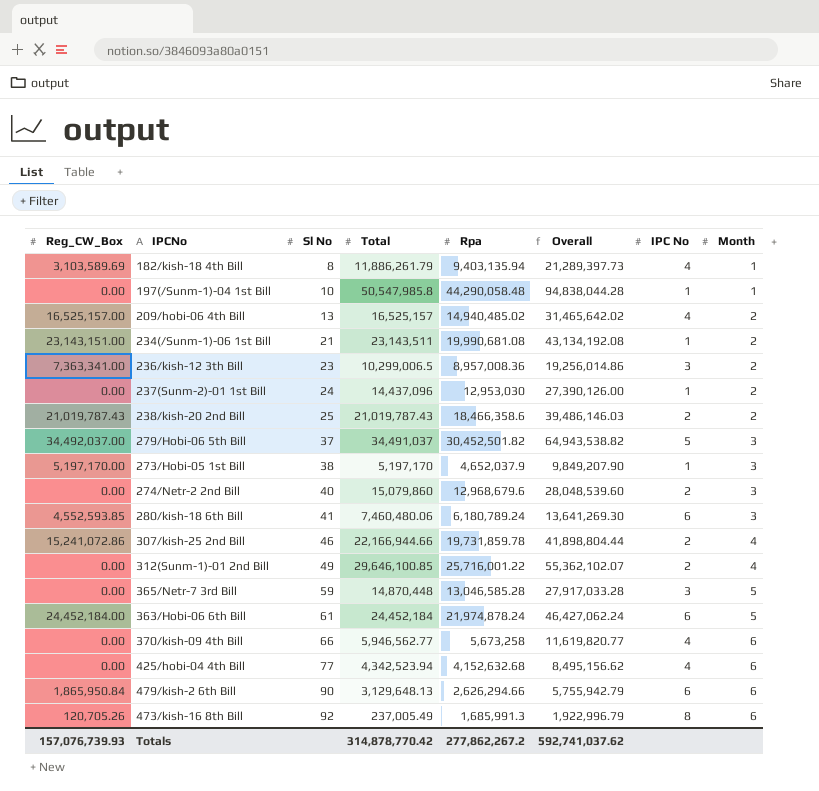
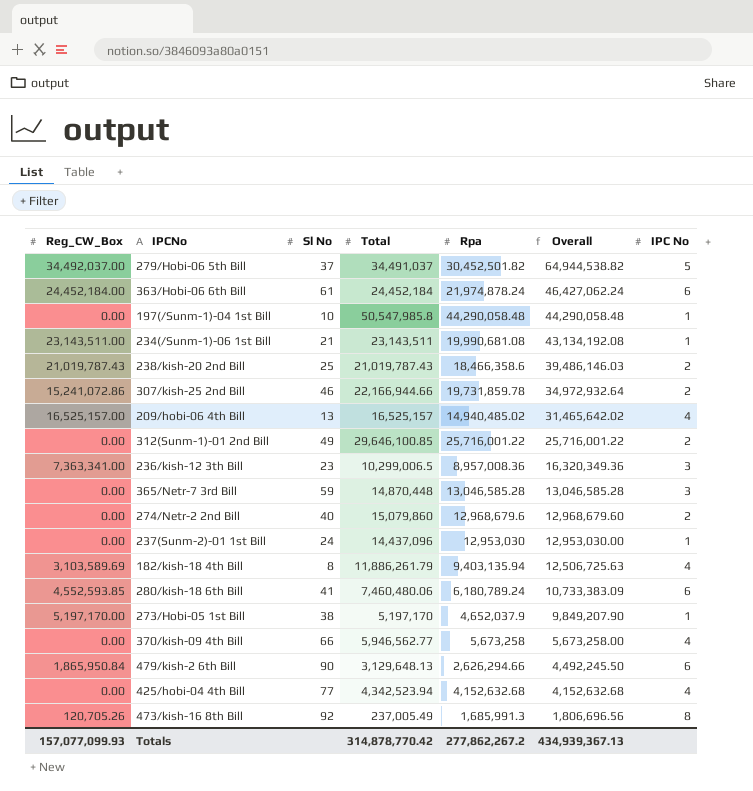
row order: Sl No ascending -> Overall descending
column Month | position: 8 -> none
column Overall | formula: [Total] + [Rpa] -> [Reg_CW_Box] + [Rpa]
234(/Sunm-1)-06 1st Bill | Reg_CW_Box: 23,143,151.00 -> 23,143,511.00
Totals | Reg_CW_Box: 157,076,739.93 -> 157,077,099.93
Totals | Overall: 592,741,037.62 -> 434,939,367.13

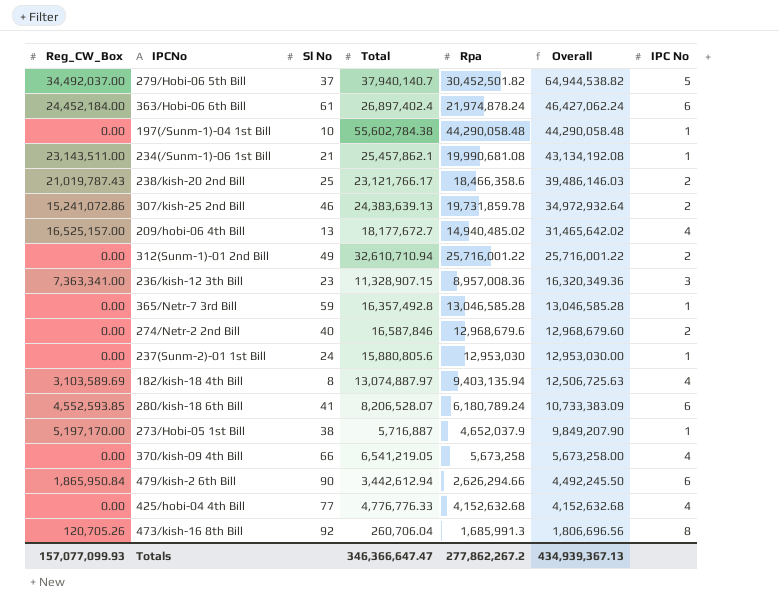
279/Hobi-06 5th Bill | Total: 34,491,037 -> 37,940,140.7
363/Hobi-06 6th Bill | Total: 24,452,184 -> 26,897,402.4
197(/Sunm-1)-04 1st Bill | Total: 50,547,985.8 -> 55,602,784.38
234(/Sunm-1)-06 1st Bill | Total: 23,143,511 -> 25,457,862.1
238/kish-20 2nd Bill | Total: 21,019,787.43 -> 23,121,766.17
307/kish-25 2nd Bill | Total: 22,166,944.66 -> 24,383,639.13
209/hobi-06 4th Bill | Total: 16,525,157 -> 18,177,672.7
312(Sunm-1)-01 2nd Bill | Total: 29,646,100.85 -> 32,610,710.94
236/kish-12 3th Bill | Total: 10,299,006.5 -> 11,328,907.15
365/Netr-7 3rd Bill | Total: 14,870,448 -> 16,357,492.8
365/Netr-7 3rd Bill | IPC No: 3 -> 1
274/Netr-2 2nd Bill | Total: 15,079,860 -> 16,587,846
237(Sunm-2)-01 1st Bill | Total: 14,437,096 -> 15,880,805.6
182/kish-18 4th Bill | Total: 11,886,261.79 -> 13,074,887.97
280/kish-18 6th Bill | Total: 7,460,480.06 -> 8,206,528.07
273/Hobi-05 1st Bill | Total: 5,197,170 -> 5,716,887
370/kish-09 4th Bill | Total: 5,946,562.77 -> 6,541,219.05
479/kish-2 6th Bill | Total: 3,129,648.13 -> 3,442,612.94
425/hobi-04 4th Bill | Total: 4,342,523.94 -> 4,776,776.33
473/kish-16 8th Bill | Total: 237,005.49 -> 260,706.04
Totals | Total: 314,878,770.42 -> 346,366,647.47

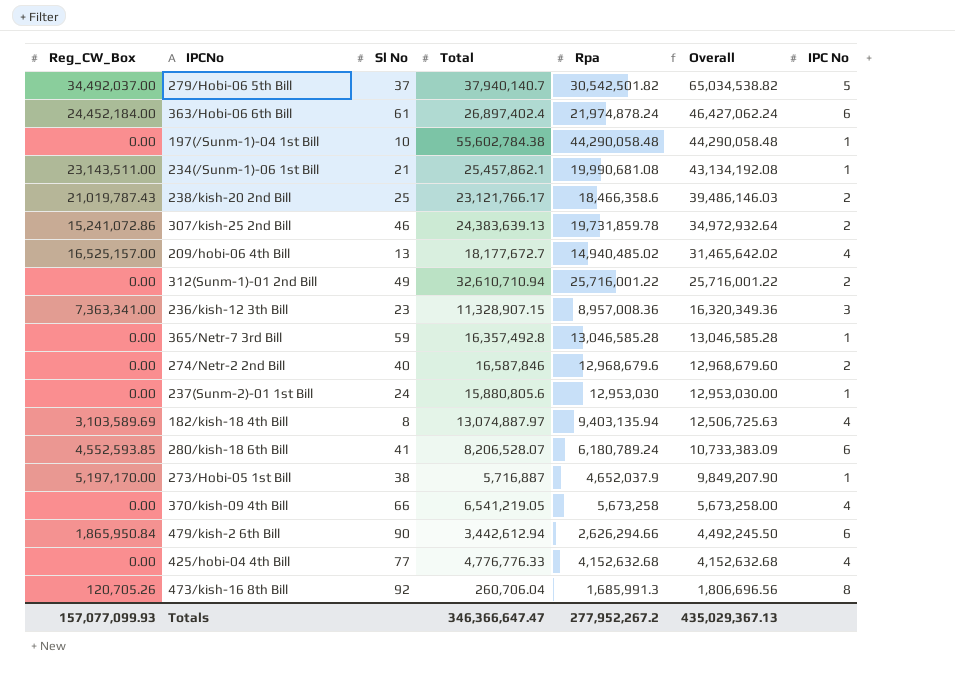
279/Hobi-06 5th Bill | Rpa: 30,452,501.82 -> 30,542,501.82
279/Hobi-06 5th Bill | Overall: 64,944,538.82 -> 65,034,538.82
Totals | Rpa: 277,862,267.2 -> 277,952,267.2
Totals | Overall: 434,939,367.13 -> 435,029,367.13

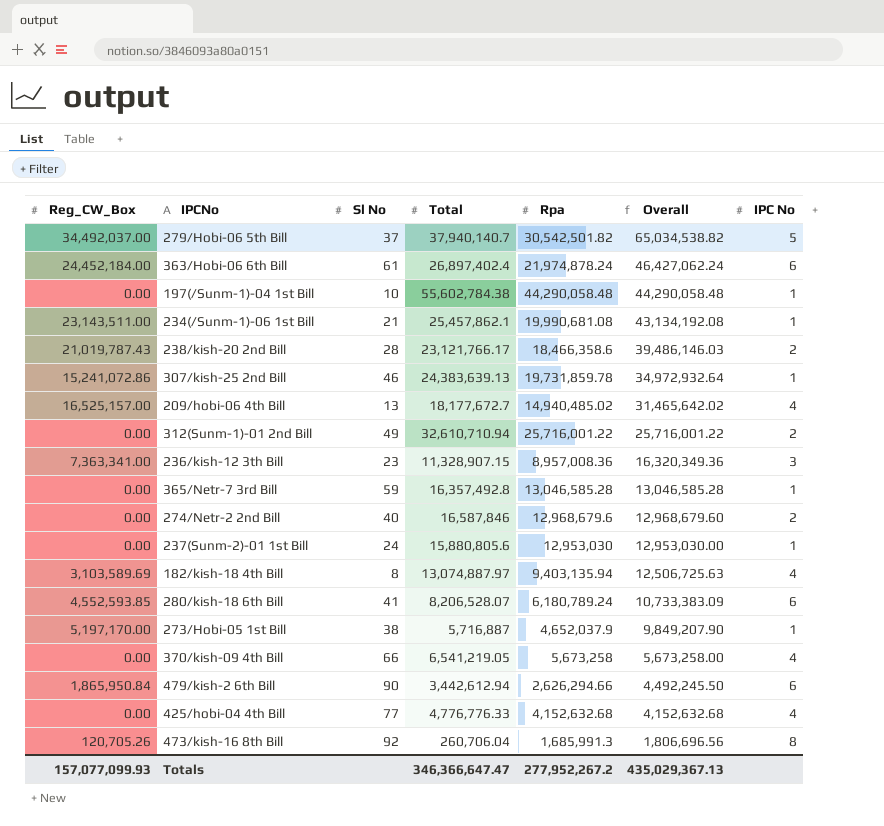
238/kish-20 2nd Bill | Sl No: 25 -> 28
307/kish-25 2nd Bill | IPC No: 2 -> 1

